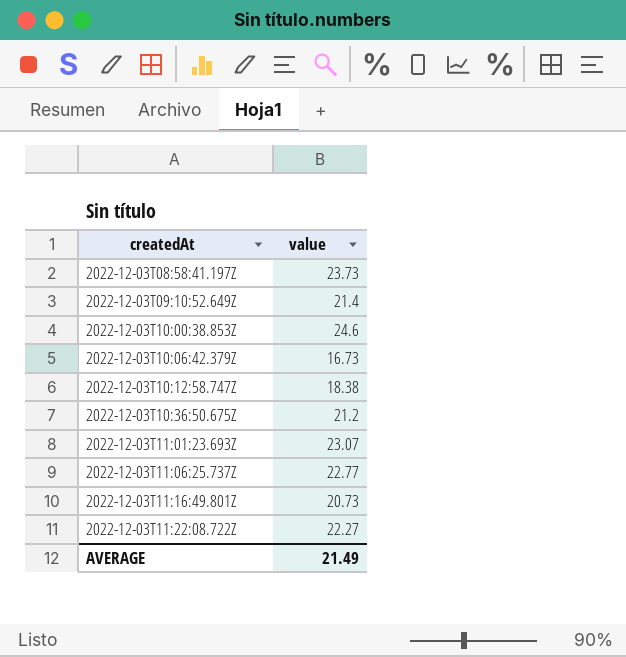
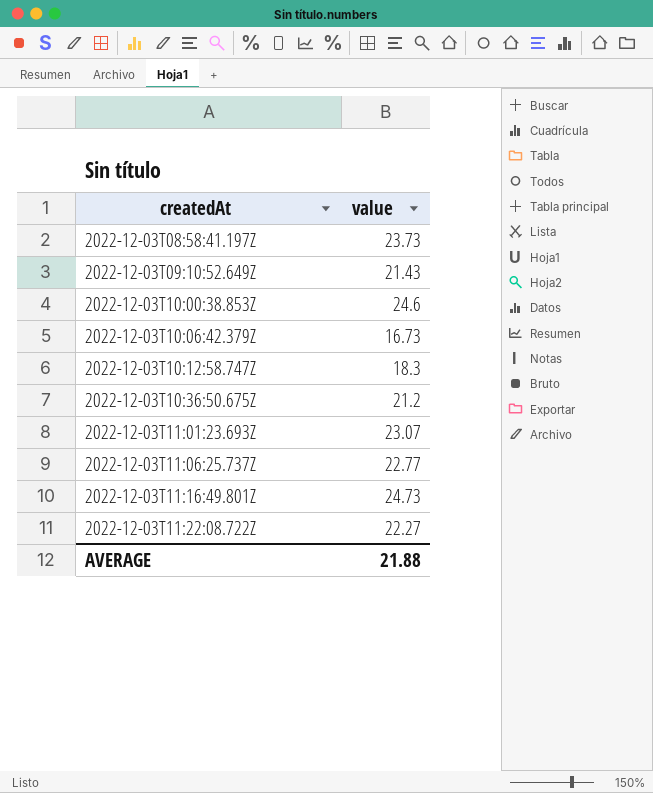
2022-12-03T09:10:52.649Z | value: 21.4 -> 21.43
2022-12-03T10:12:58.747Z | value: 18.38 -> 18.3
2022-12-03T11:16:49.801Z | value: 20.73 -> 24.73
AVERAGE | value: 21.49 -> 21.88

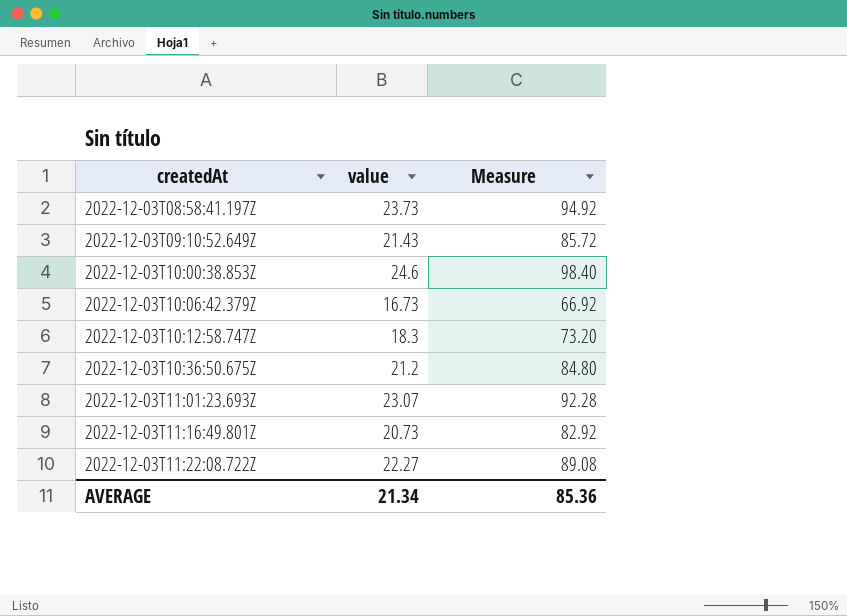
column Measure | formula: none -> [value] * 4
row 2022-12-03T11:06:25.737Z: 22.77 -> none
2022-12-03T11:16:49.801Z | value: 24.73 -> 20.73
AVERAGE | value: 21.88 -> 21.34

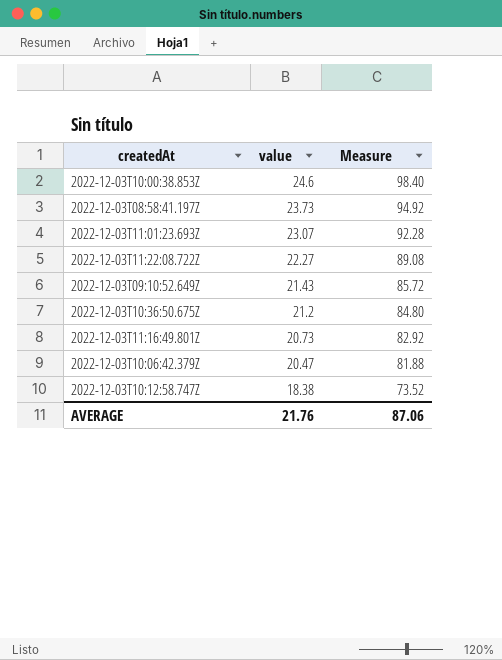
row order: createdAt ascending -> value descending
2022-12-03T10:06:42.379Z | value: 16.73 -> 20.47
2022-12-03T10:06:42.379Z | Measure: 66.92 -> 81.88
2022-12-03T10:12:58.747Z | value: 18.3 -> 18.38
2022-12-03T10:12:58.747Z | Measure: 73.20 -> 73.52
AVERAGE | value: 21.34 -> 21.76
AVERAGE | Measure: 85.36 -> 87.06

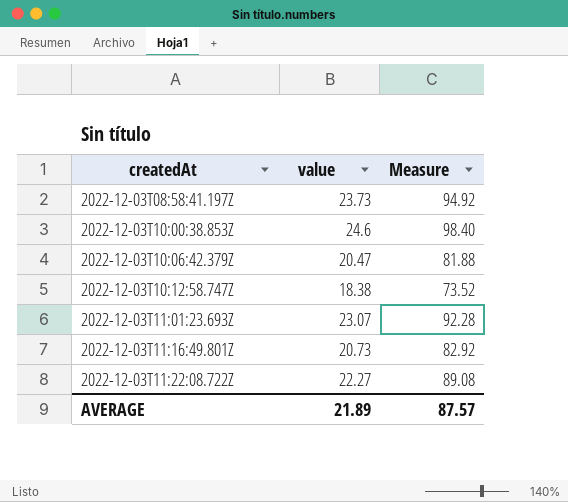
row order: value descending -> createdAt ascending
row 2022-12-03T09:10:52.649Z: 21.43 | 85.72 -> none
row 2022-12-03T10:36:50.675Z: 21.2 | 84.80 -> none
AVERAGE | value: 21.76 -> 21.89
AVERAGE | Measure: 87.06 -> 87.57

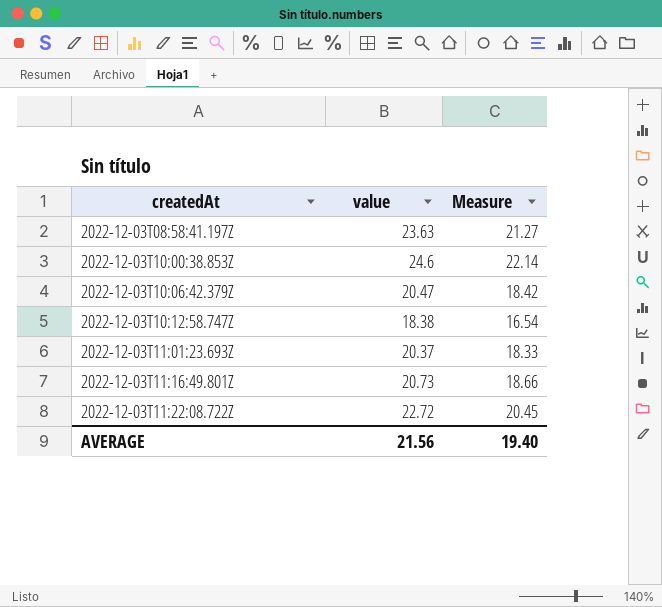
column Measure | formula: [value] * 4 -> [value] * 0.9
2022-12-03T08:58:41.197Z | value: 23.73 -> 23.63
2022-12-03T11:01:23.693Z | value: 23.07 -> 20.37
2022-12-03T11:22:08.722Z | value: 22.27 -> 22.72
AVERAGE | value: 21.89 -> 21.56
AVERAGE | Measure: 87.57 -> 19.40

